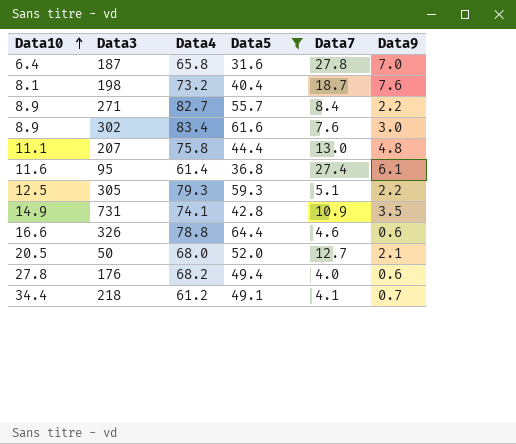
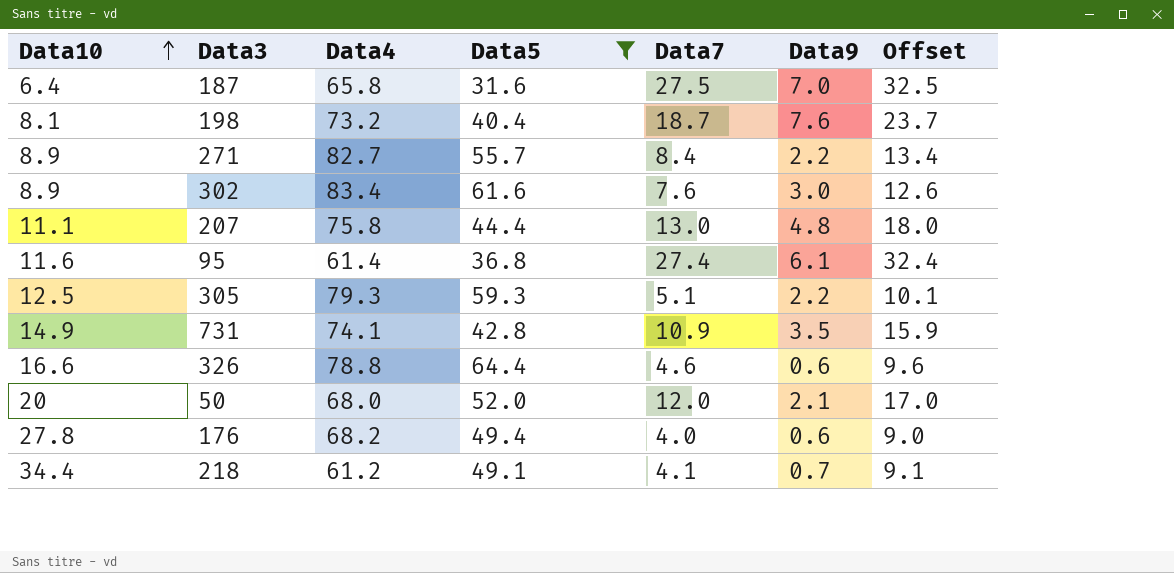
column Offset | formula: none -> [Data7] + 5
187 | Data7: 27.8 -> 27.5
50 | Data10: 20.5 -> 20
50 | Data7: 12.7 -> 12.0

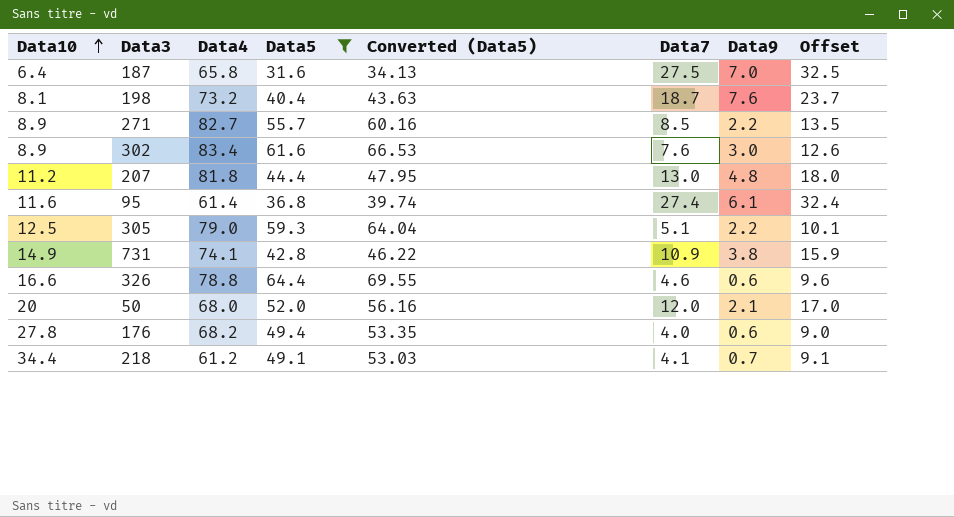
column Converted (Data5) | formula: none -> [Data5] * 1.08
271 | Data7: 8.4 -> 8.5
271 | Offset: 13.4 -> 13.5
207 | Data10: 11.1 -> 11.2
207 | Data4: 75.8 -> 81.8
305 | Data4: 79.3 -> 79.0
731 | Data9: 3.5 -> 3.8

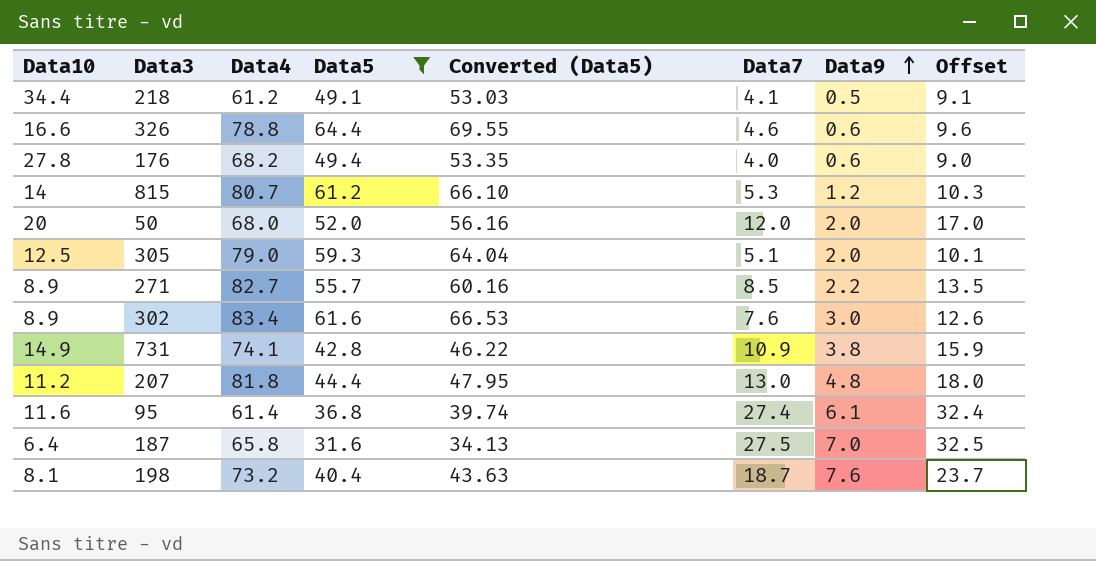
row order: Data10 ascending -> Data9 ascending
218 | Data9: 0.7 -> 0.5
row 815: none -> 14 | 80.7 | 61.2 | 66.10 | 5.3 | 1.2 | 10.3
50 | Data9: 2.1 -> 2.0
305 | Data9: 2.2 -> 2.0

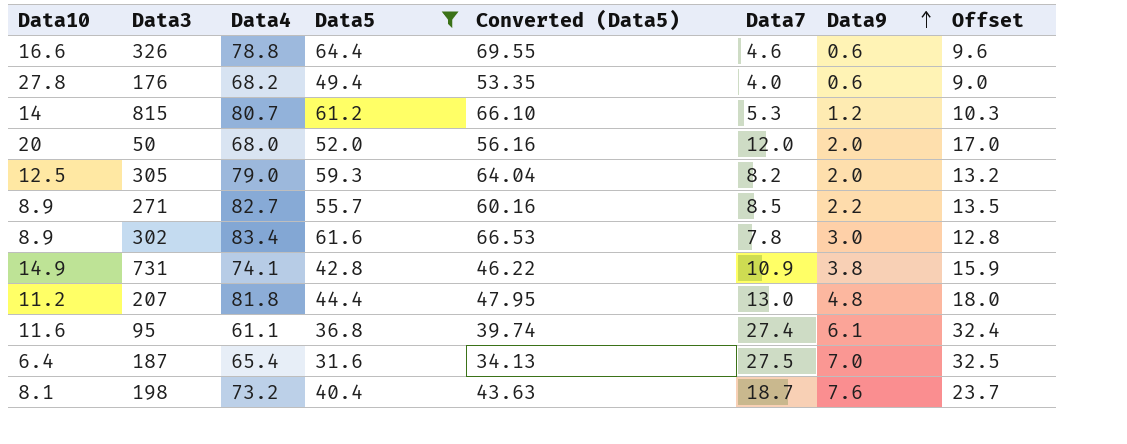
row 218: 34.4 | 61.2 | 49.1 | 53.03 | 4.1 | 0.5 | 9.1 -> none
305 | Data7: 5.1 -> 8.2
305 | Offset: 10.1 -> 13.2
302 | Data7: 7.6 -> 7.8
302 | Offset: 12.6 -> 12.8
95 | Data4: 61.4 -> 61.1
187 | Data4: 65.8 -> 65.4

